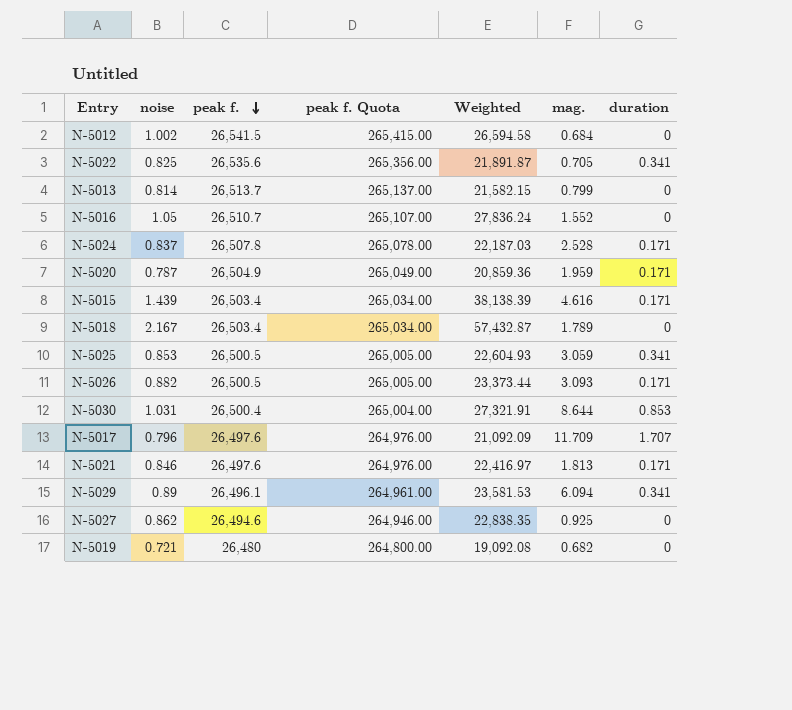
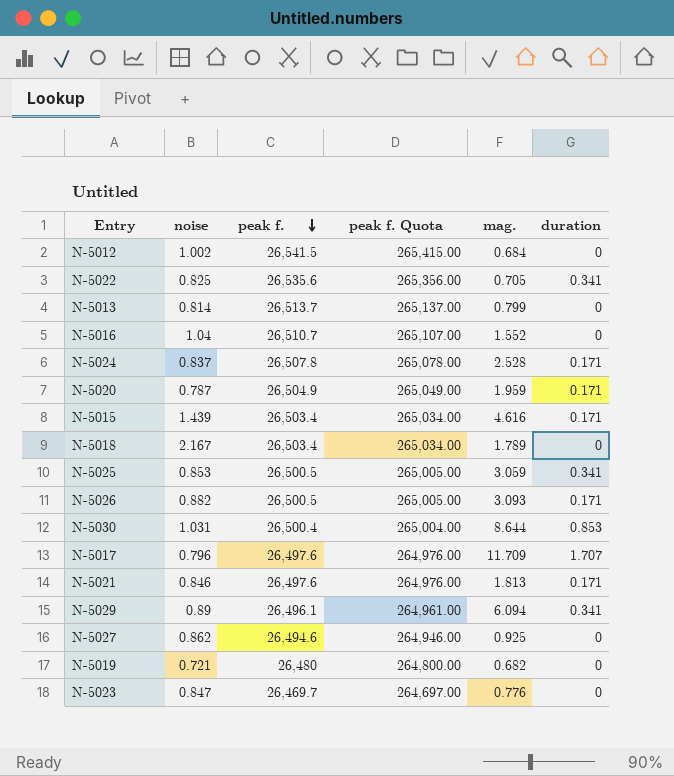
column Weighted | formula: [noise] * [peak f.] -> none
N-5016 | noise: 1.05 -> 1.04
row N-5023: none -> 0.847 | 26,469.7 | 264,697.00 | 0.776 | 0

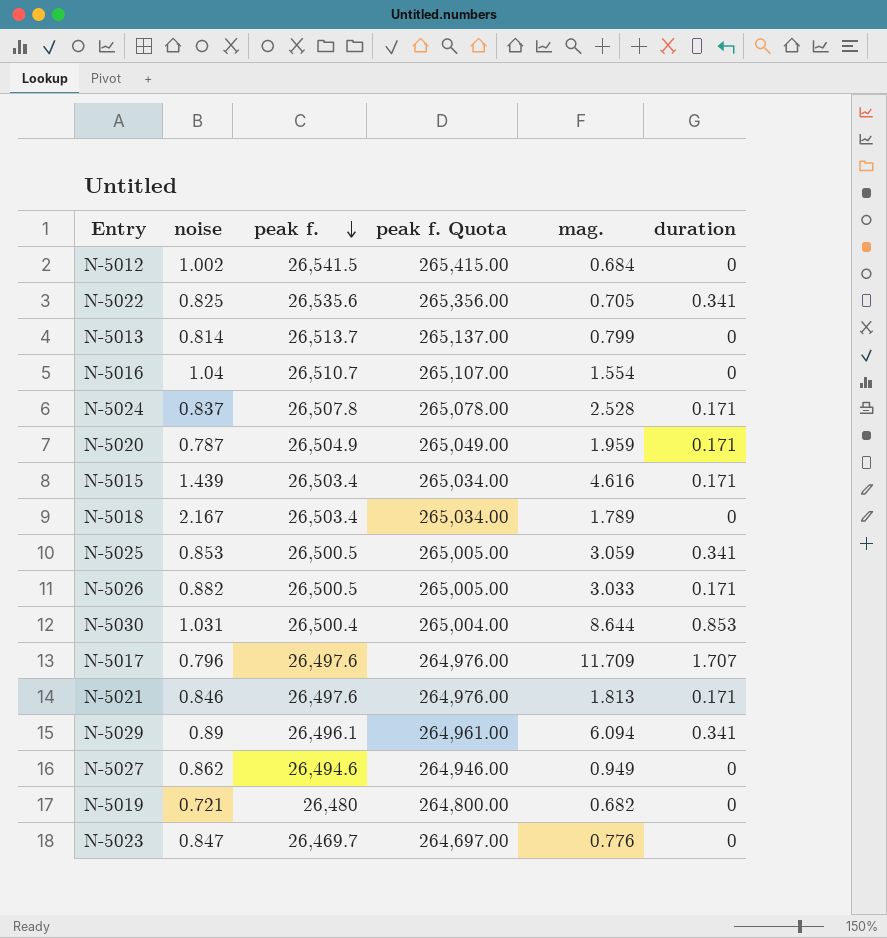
N-5016 | mag.: 1.552 -> 1.554
N-5026 | mag.: 3.093 -> 3.033
N-5027 | mag.: 0.925 -> 0.949

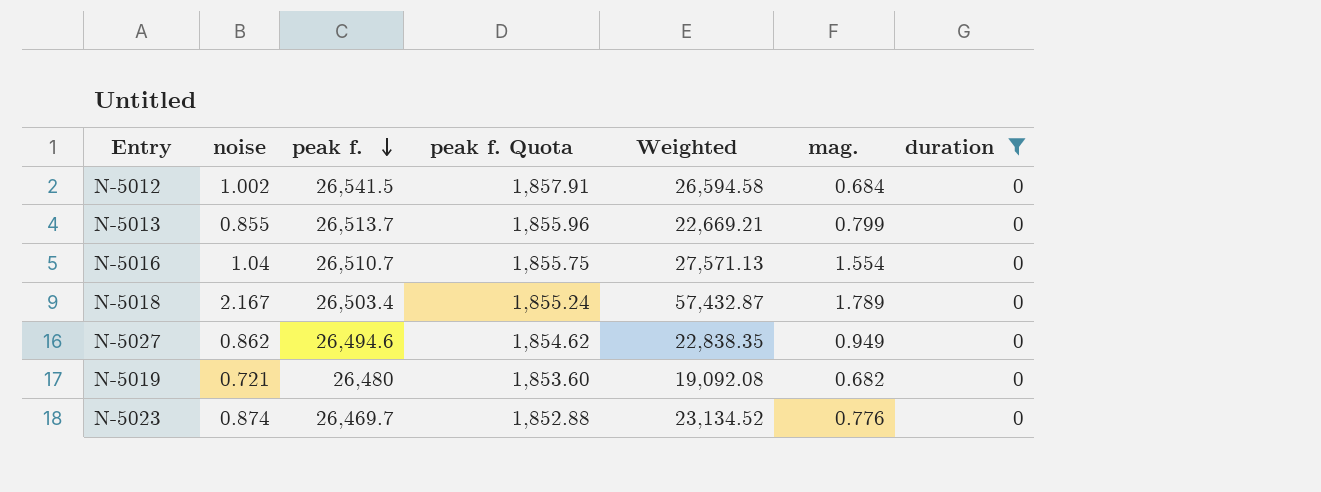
filter: none -> duration = 0
column peak f. Quota | formula: [peak f.] * 10 -> [peak f.] * 0.07
column Weighted | formula: none -> [noise] * [peak f.]
N-5013 | noise: 0.814 -> 0.855
N-5023 | noise: 0.847 -> 0.874

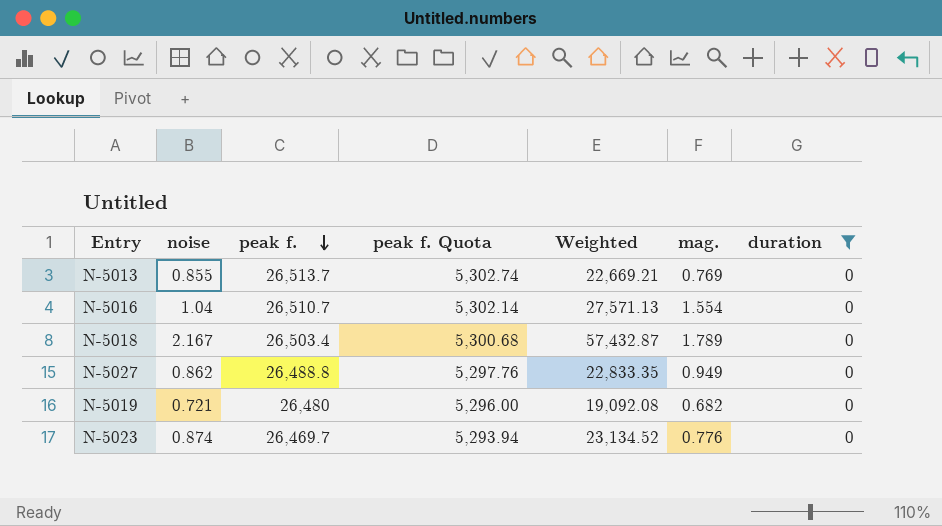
column peak f. Quota | formula: [peak f.] * 0.07 -> [peak f.] * 0.2
row N-5012: 1.002 | 26,541.5 | 1,857.91 | 26,594.58 | 0.684 | 0 -> none
N-5013 | mag.: 0.799 -> 0.769
N-5027 | peak f.: 26,494.6 -> 26,488.8
N-5027 | Weighted: 22,838.35 -> 22,833.35

